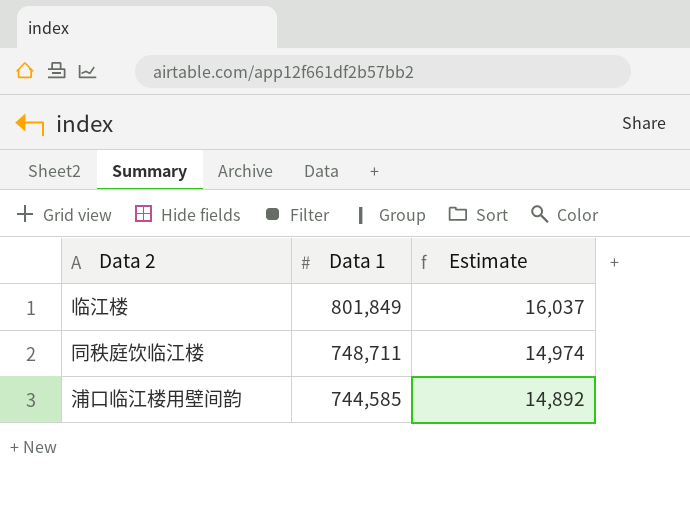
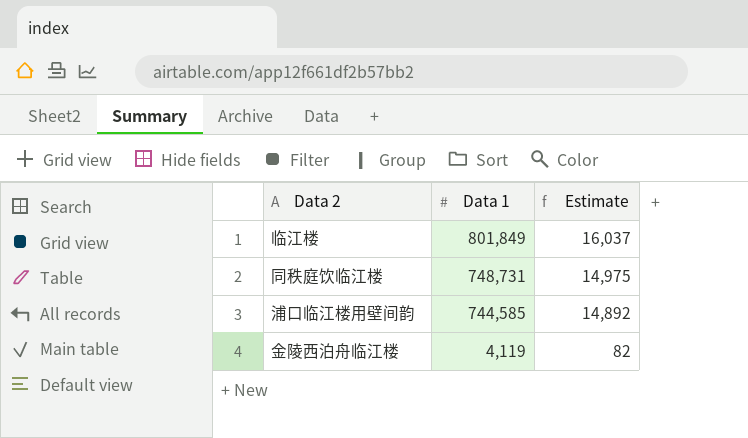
同秩庭饮临江楼 | Data 1: 748,711 -> 748,731
同秩庭饮临江楼 | Estimate: 14,974 -> 14,975
row 金陵西泊舟临江楼: none -> 4,119 | 82

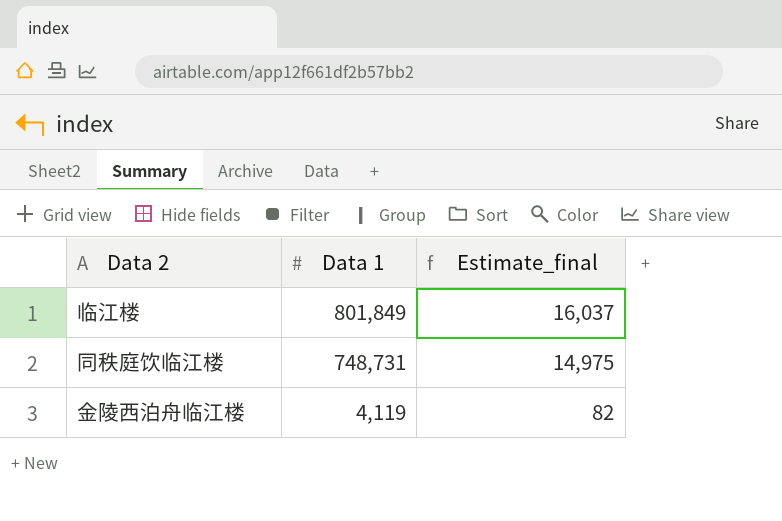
column name: Estimate -> Estimate_final
row 浦口临江楼用壁间韵: 744,585 | 14,892 -> none

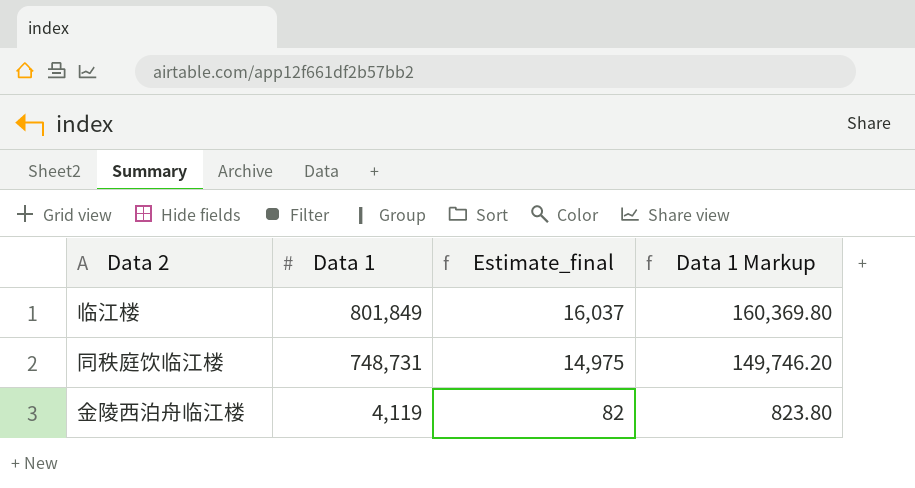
column Data 1 Markup | formula: none -> [Data 1] * 0.2

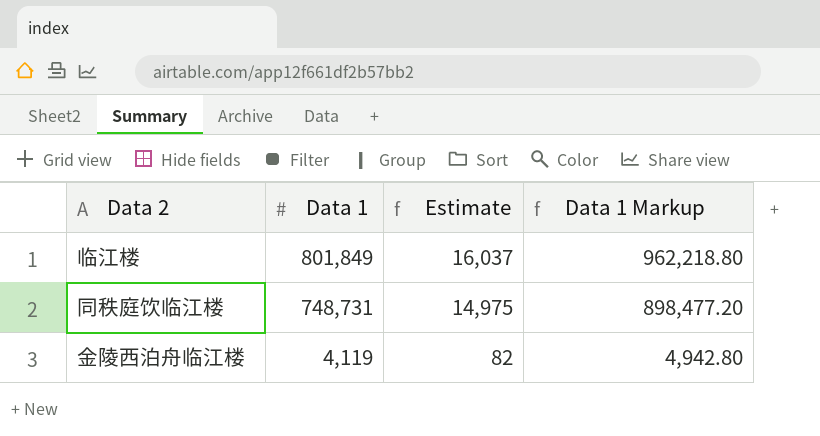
column name: Estimate_final -> Estimate
column Data 1 Markup | formula: [Data 1] * 0.2 -> [Data 1] * 1.2

